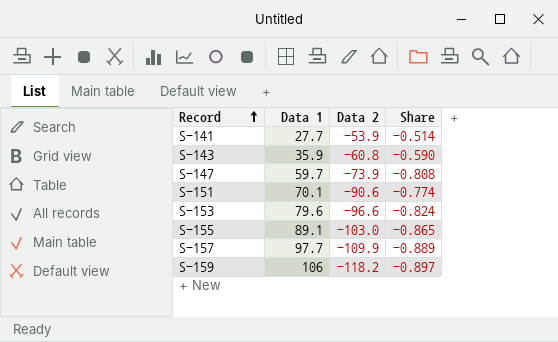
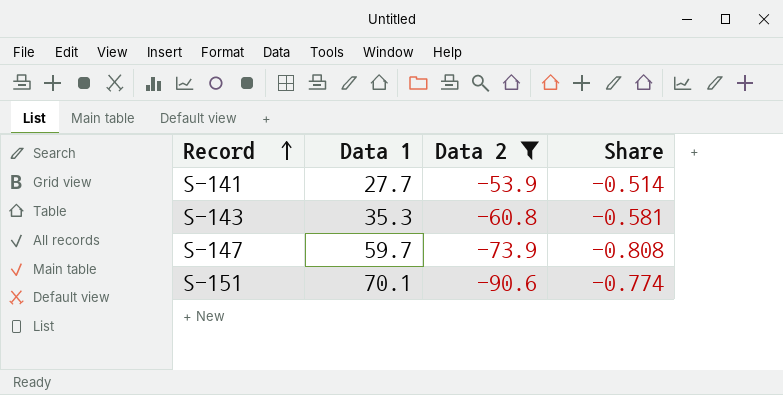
filter: none -> Data 2 >= -90.6
S-143 | Data 1: 35.9 -> 35.3
S-143 | Share: -0.590 -> -0.581

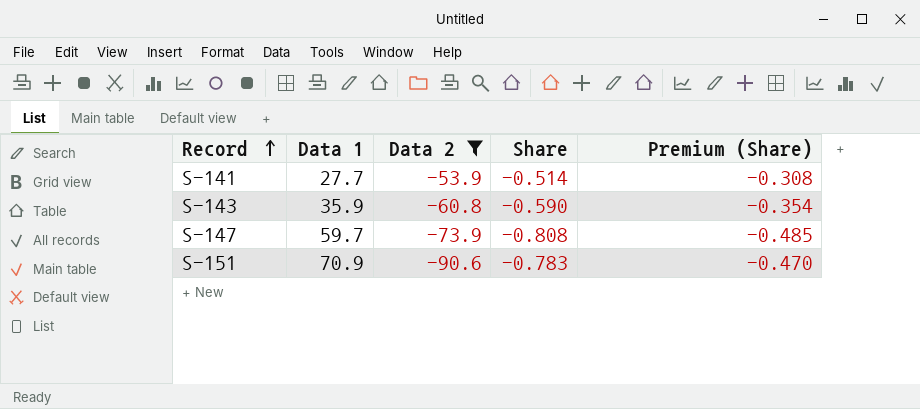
column Premium (Share) | formula: none -> [Share] * 0.6
S-143 | Data 1: 35.3 -> 35.9
S-143 | Share: -0.581 -> -0.590
S-151 | Data 1: 70.1 -> 70.9
S-151 | Share: -0.774 -> -0.783

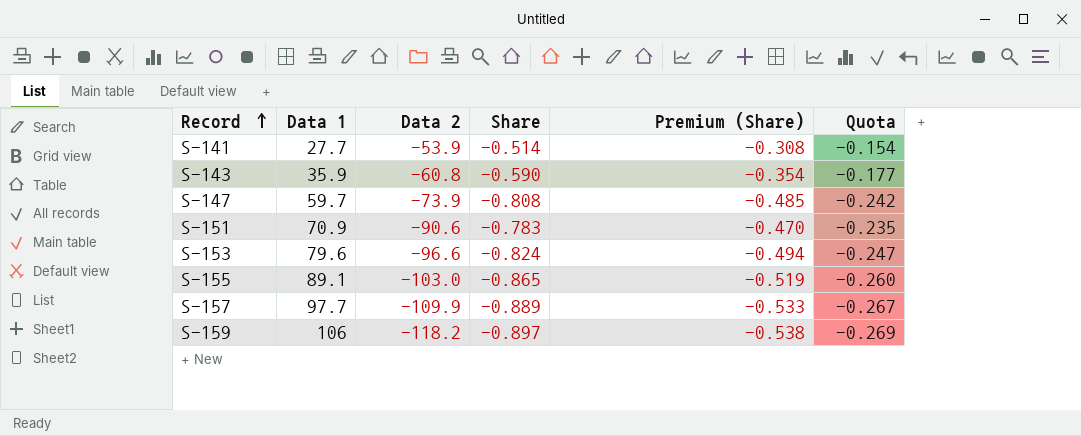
filter: Data 2 >= -90.6 -> none
column Quota | formula: none -> [Share] * 0.3

